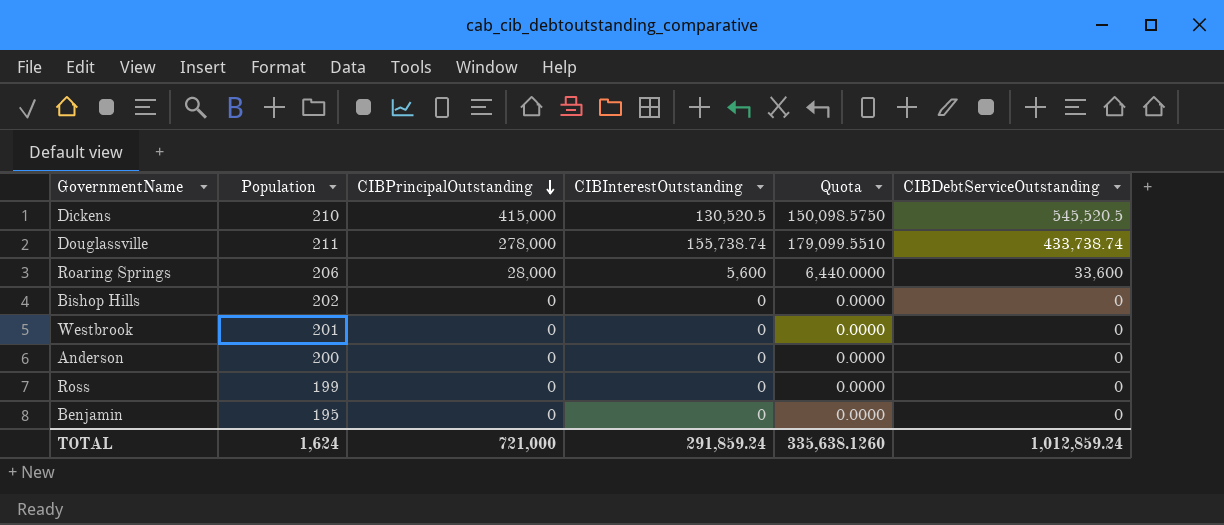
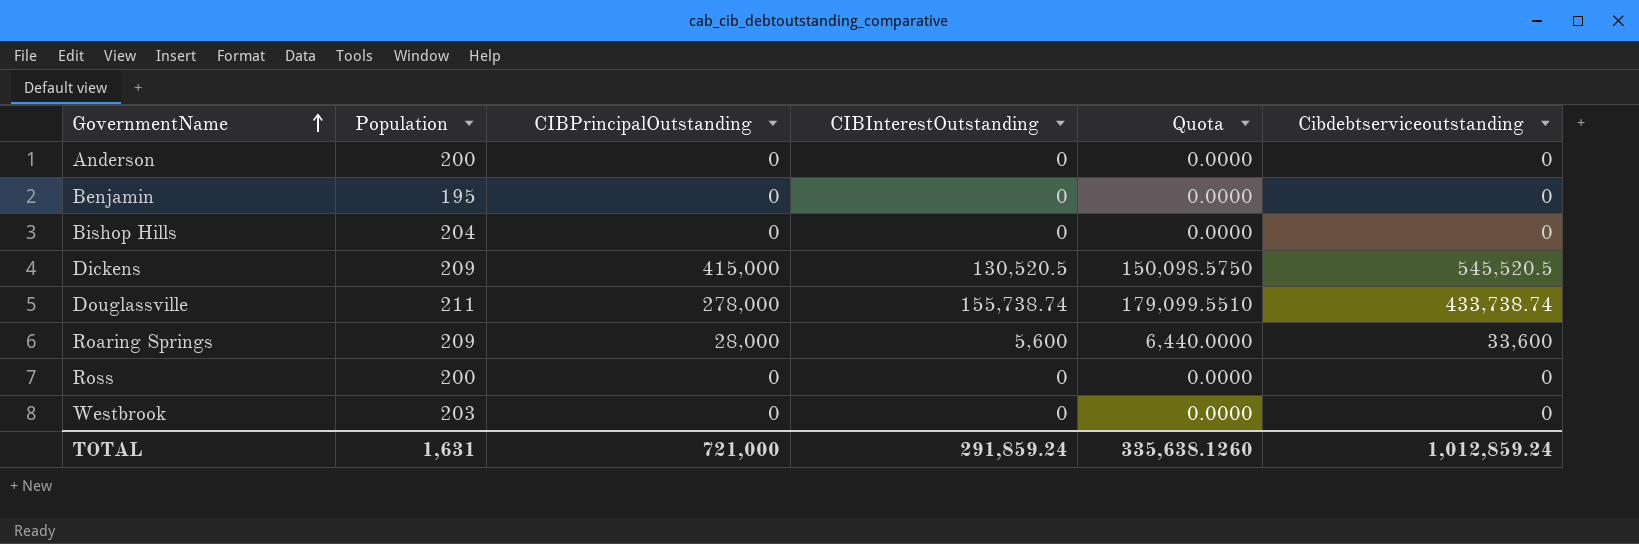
row order: CIBPrincipalOutstanding descending -> GovernmentName ascending
column name: CIBDebtServiceOutstanding -> Cibdebtserviceoutstanding
Bishop Hills | Population: 202 -> 204
Dickens | Population: 210 -> 209
Roaring Springs | Population: 206 -> 209
Ross | Population: 199 -> 200
Westbrook | Population: 201 -> 203
TOTAL | Population: 1,624 -> 1,631

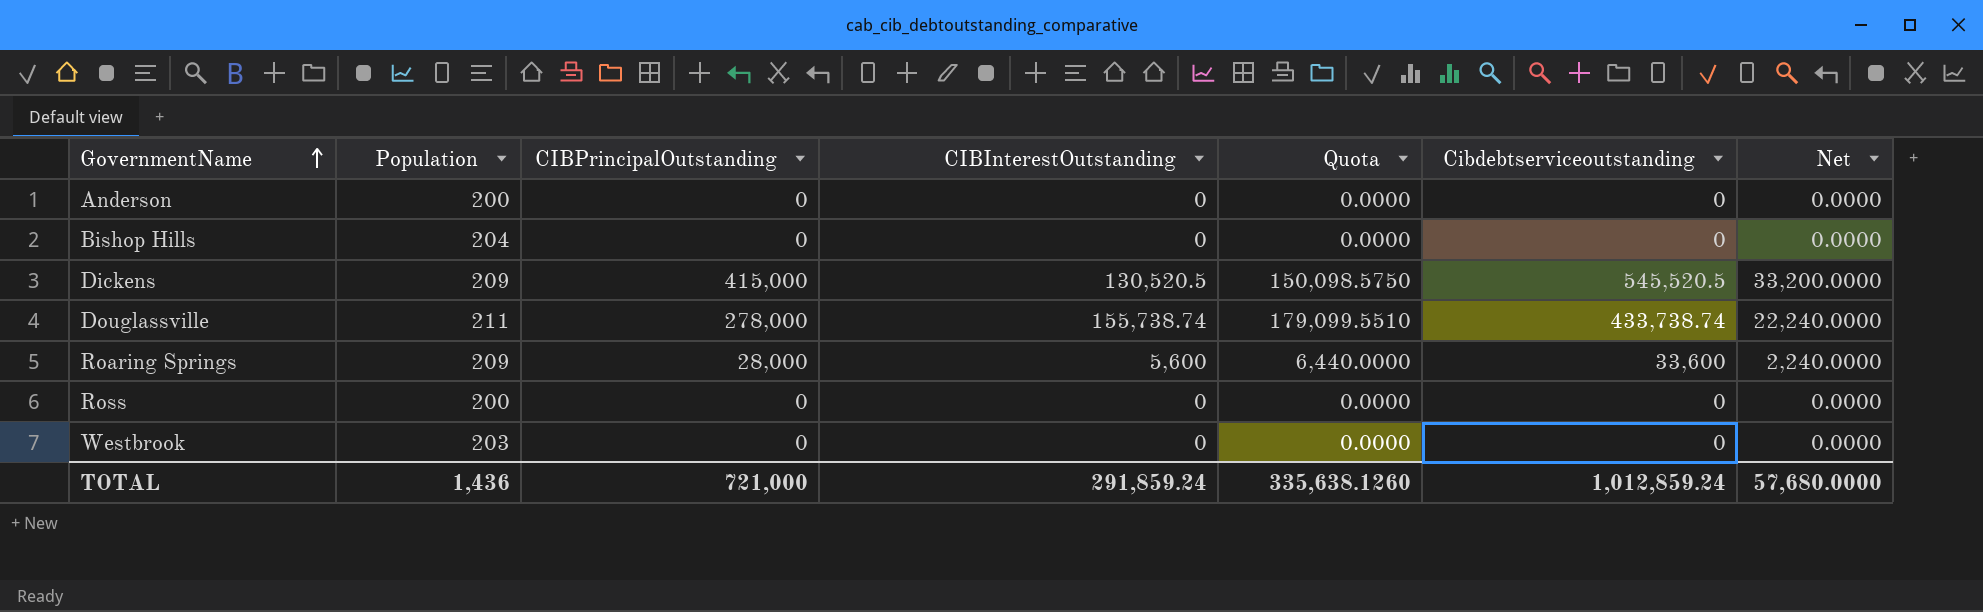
column Net | formula: none -> [CIBPrincipalOutstanding] * 0.08
row Benjamin: 195 | 0 | 0 | 0.0000 | 0 -> none
TOTAL | Population: 1,631 -> 1,436

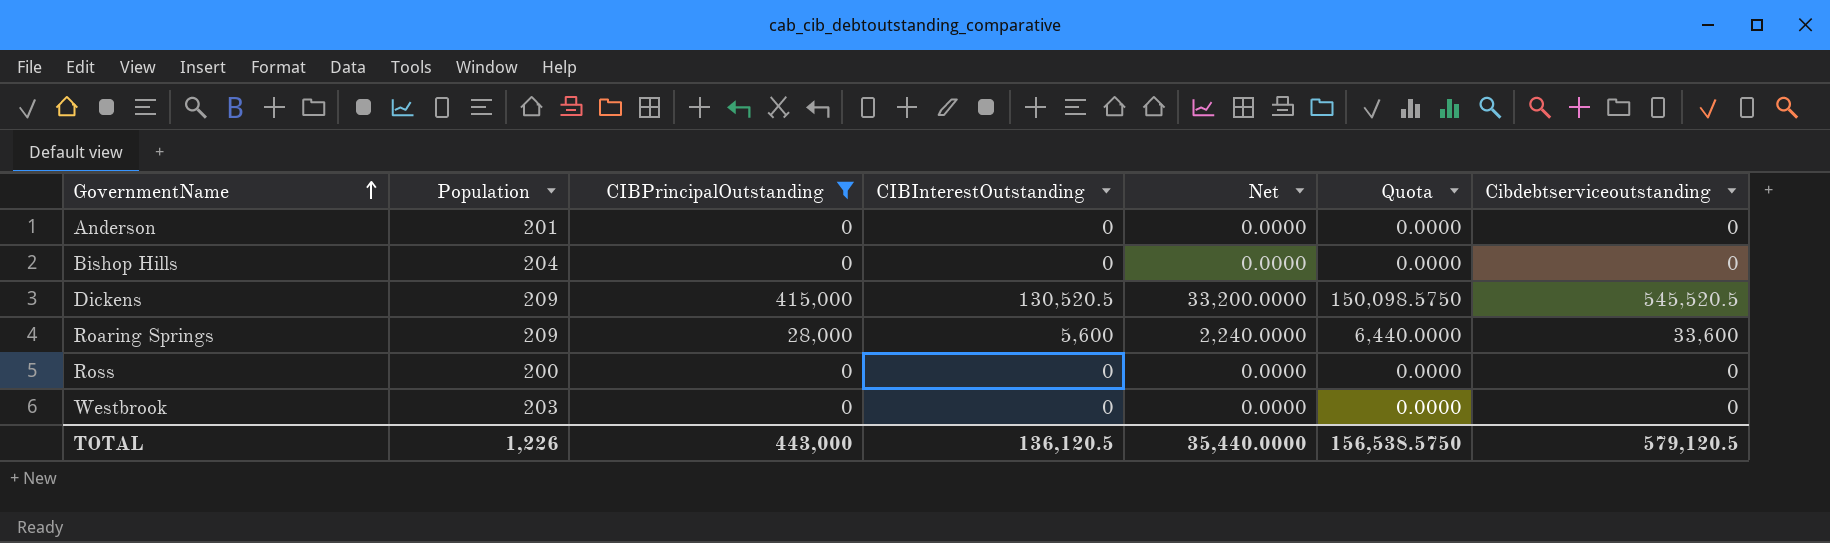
filter: none -> CIBPrincipalOutstanding != 278,000
column Net | position: 7 -> 5
Anderson | Population: 200 -> 201
TOTAL | Population: 1,436 -> 1,226
TOTAL | CIBPrincipalOutstanding: 721,000 -> 443,000
TOTAL | CIBInterestOutstanding: 291,859.24 -> 136,120.5
TOTAL | Net: 57,680.0000 -> 35,440.0000
TOTAL | Quota: 335,638.1260 -> 156,538.5750
TOTAL | Cibdebtserviceoutstanding: 1,012,859.24 -> 579,120.5

